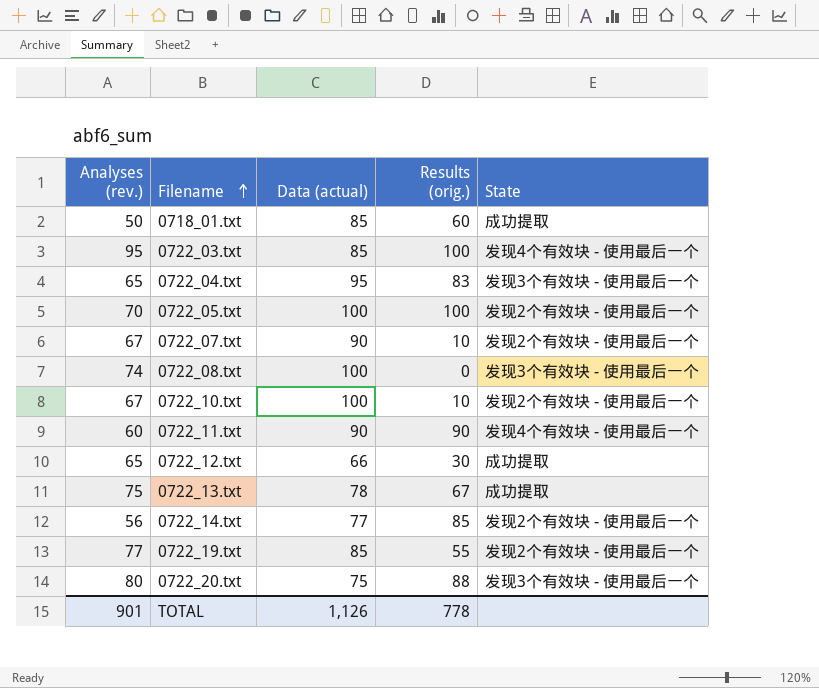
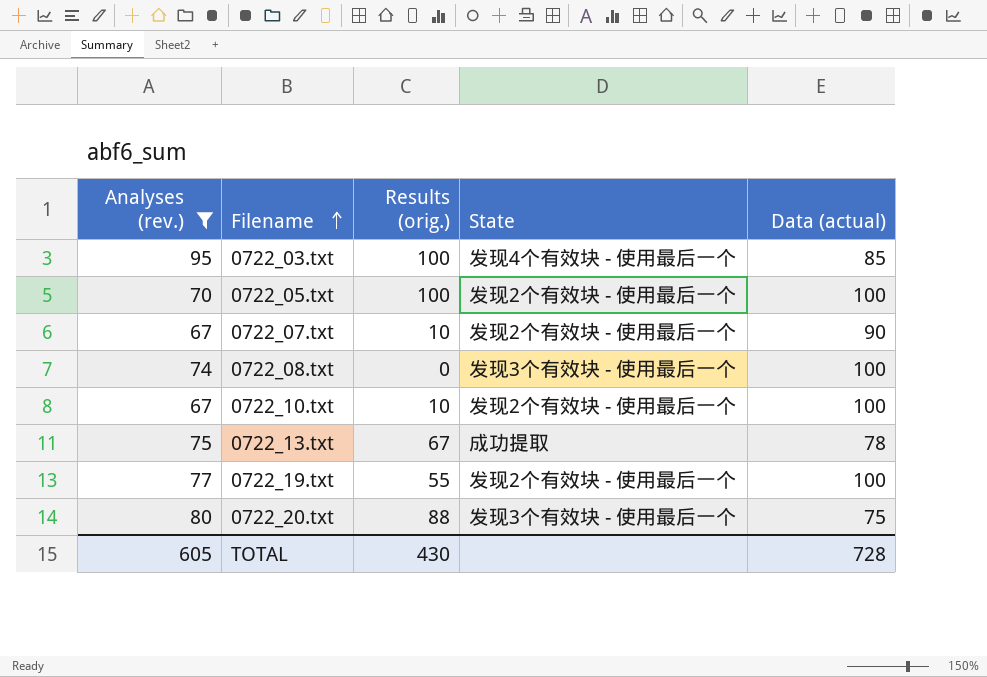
filter: none -> Analyses (rev.) >= 67
column Data (actual) | position: 3 -> 5
0722_19.txt | Data (actual): 85 -> 100
TOTAL | Analyses (rev.): 901 -> 605
TOTAL | Results (orig.): 778 -> 430
TOTAL | Data (actual): 1,126 -> 728

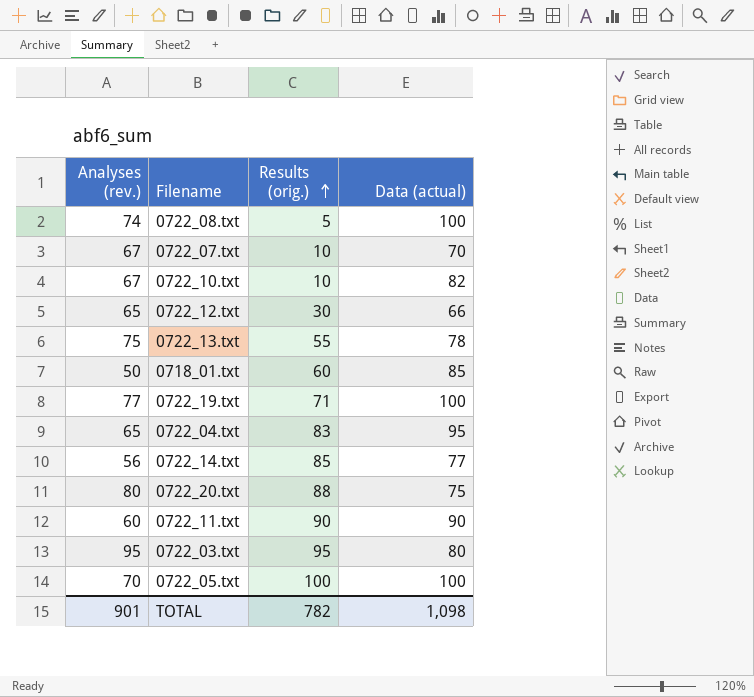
filter: Analyses (rev.) >= 67 -> none
row order: Filename ascending -> Results (orig.) ascending
column State | position: 4 -> none
0722_08.txt | Results (orig.): 0 -> 5
0722_07.txt | Data (actual): 90 -> 70
0722_10.txt | Data (actual): 100 -> 82
0722_13.txt | Results (orig.): 67 -> 55
0722_19.txt | Results (orig.): 55 -> 71
0722_03.txt | Results (orig.): 100 -> 95
0722_03.txt | Data (actual): 85 -> 80
TOTAL | Analyses (rev.): 605 -> 901
TOTAL | Results (orig.): 430 -> 782
TOTAL | Data (actual): 728 -> 1,098

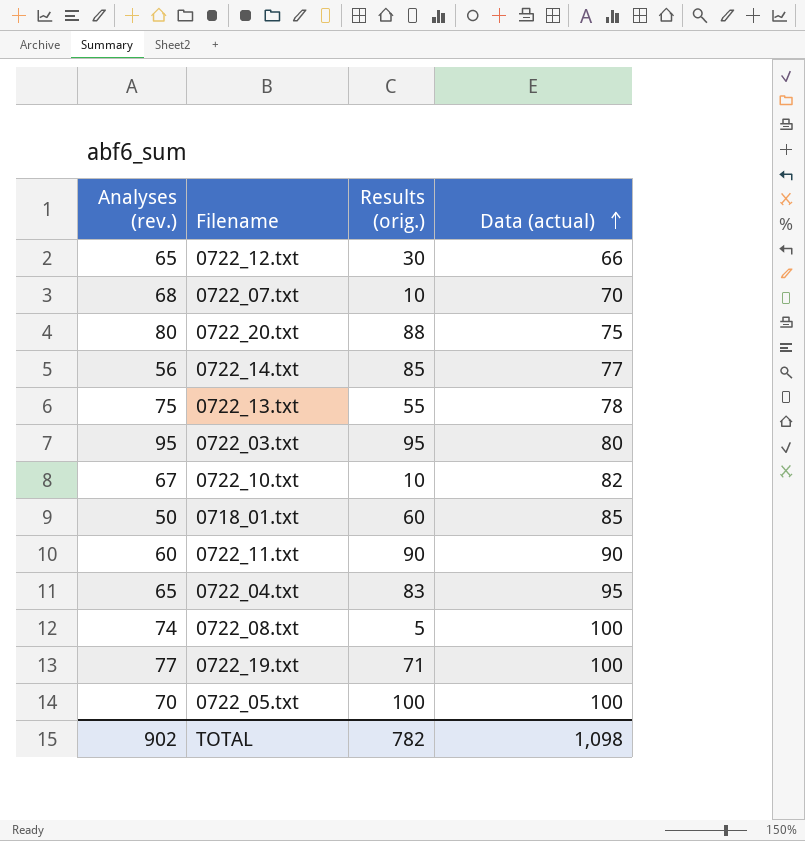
row order: Results (orig.) ascending -> Data (actual) ascending
0722_07.txt | Analyses (rev.): 67 -> 68
TOTAL | Analyses (rev.): 901 -> 902

